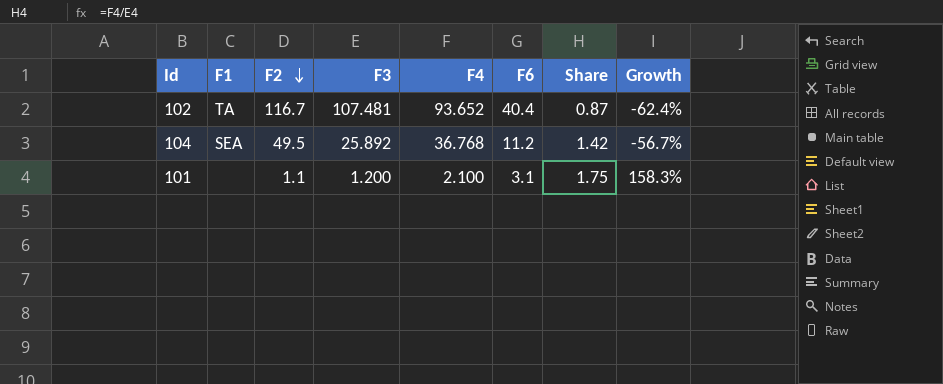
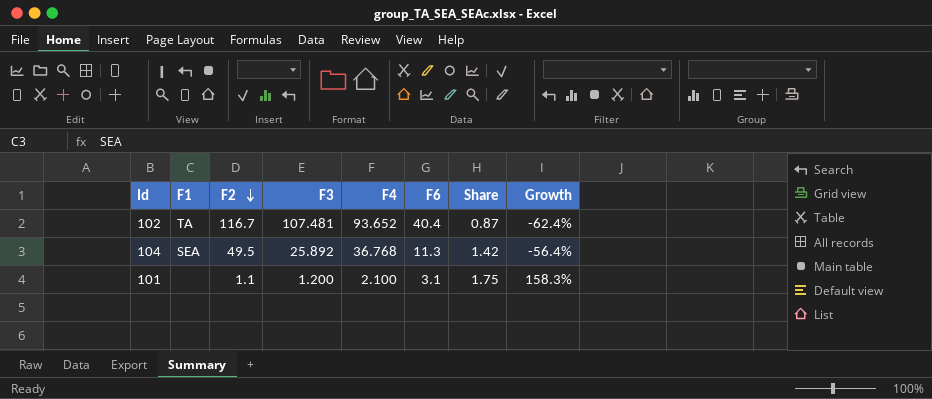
104 | F6: 11.2 -> 11.3
104 | Growth: -56.7% -> -56.4%

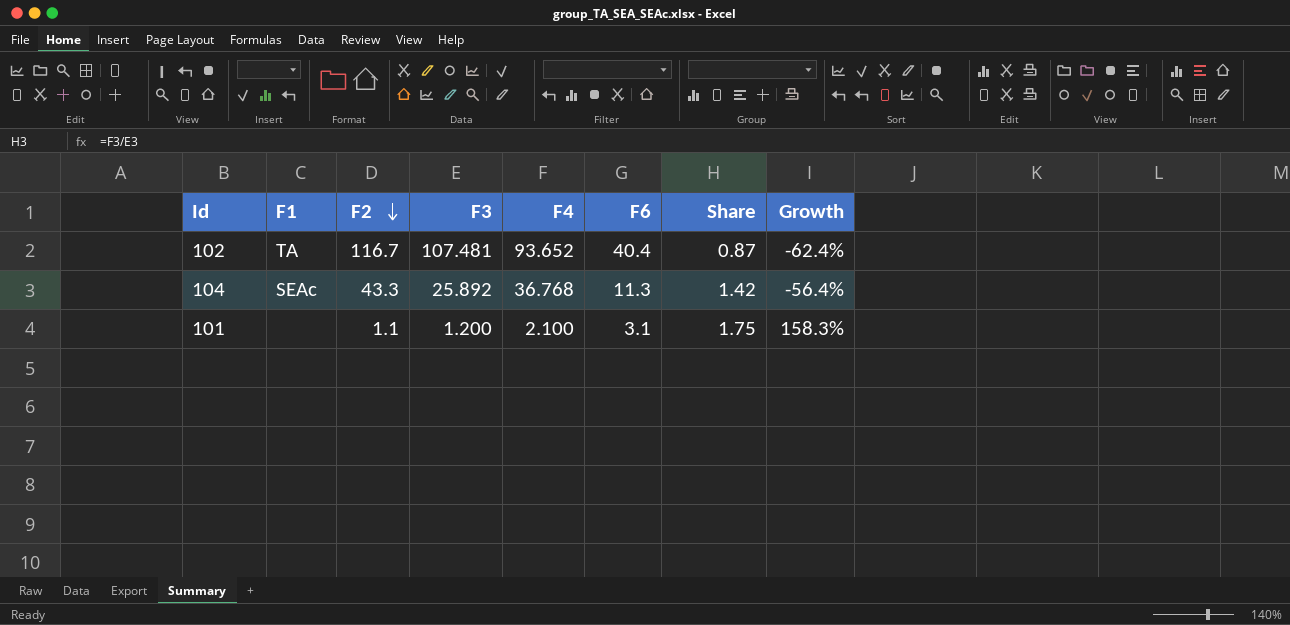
104 | F1: SEA -> SEAc
104 | F2: 49.5 -> 43.3

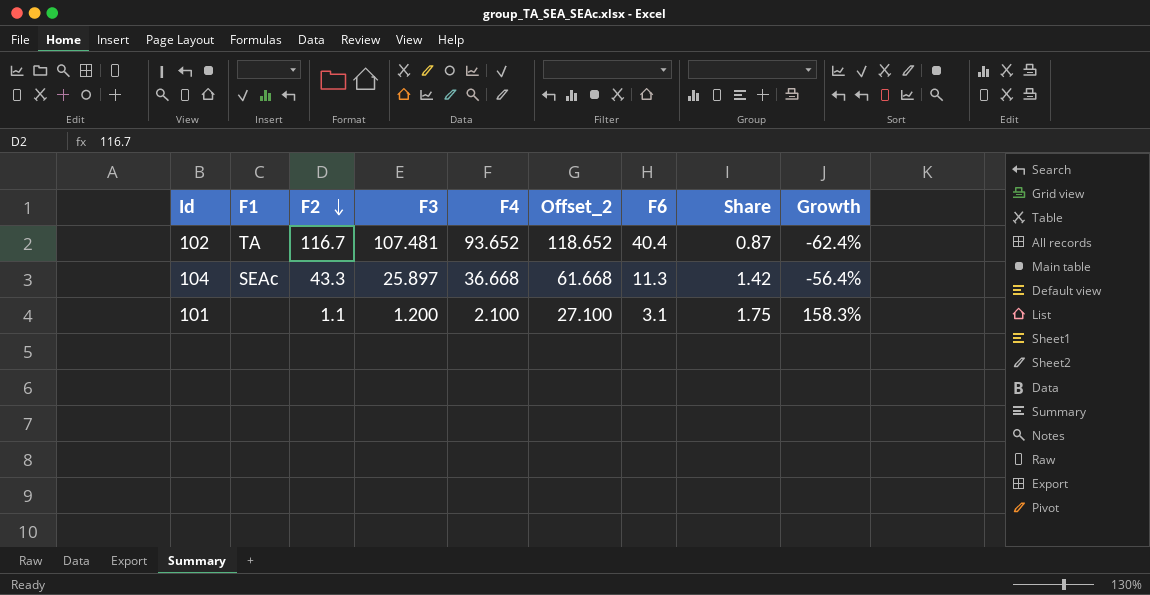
column Offset_2 | formula: none -> [F4] + 25
104 | F3: 25.892 -> 25.897
104 | F4: 36.768 -> 36.668

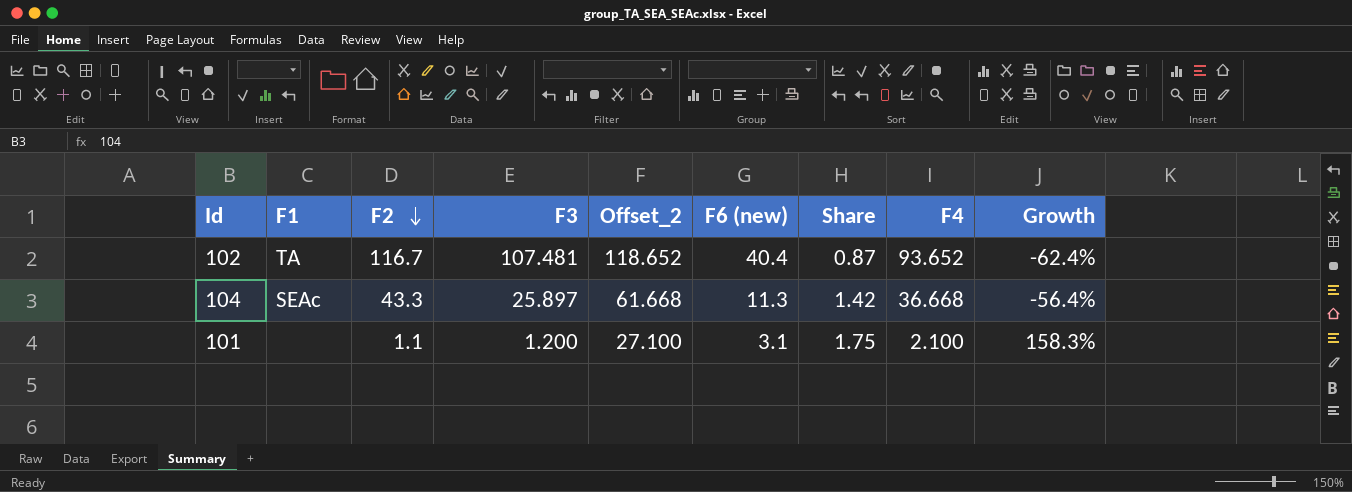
column name: F6 -> F6 (new)
column F4 | position: 5 -> 8

